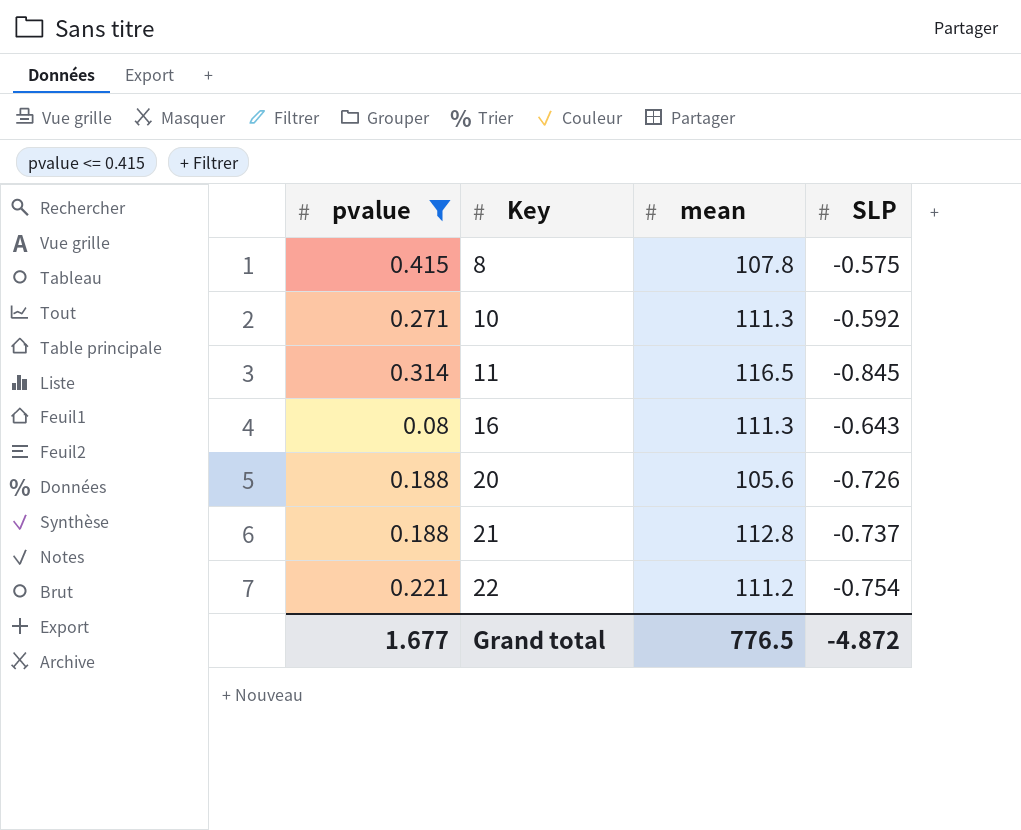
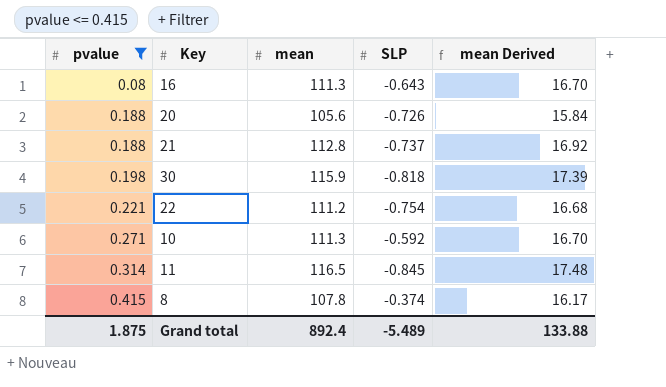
row order: Key ascending -> pvalue ascending
column mean Derived | formula: none -> [mean] * 0.15
row 30: none -> 0.198 | 115.9 | -0.818 | 17.39
8 | SLP: -0.575 -> -0.374
Grand total | pvalue: 1.677 -> 1.875
Grand total | mean: 776.5 -> 892.4
Grand total | SLP: -4.872 -> -5.489

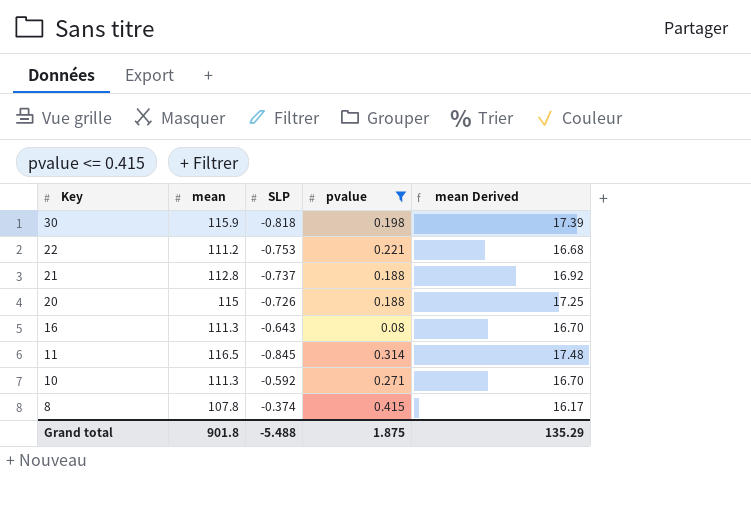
row order: pvalue ascending -> Key descending
column pvalue | position: 1 -> 4
22 | SLP: -0.754 -> -0.753
20 | mean: 105.6 -> 115
20 | mean Derived: 15.84 -> 17.25
Grand total | mean: 892.4 -> 901.8
Grand total | SLP: -5.489 -> -5.488
Grand total | mean Derived: 133.88 -> 135.29

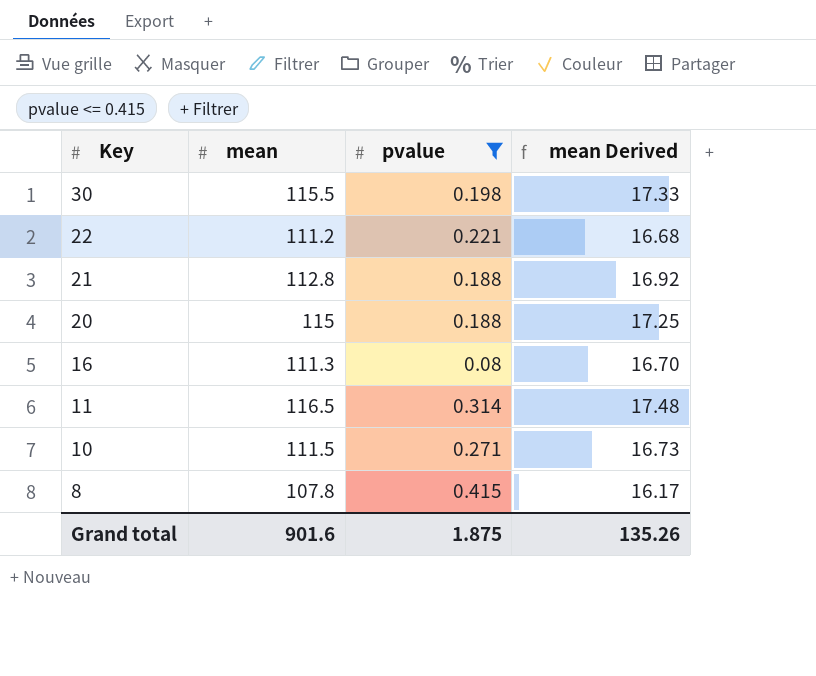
column SLP | position: 3 -> none
30 | mean: 115.9 -> 115.5
30 | mean Derived: 17.39 -> 17.33
10 | mean: 111.3 -> 111.5
10 | mean Derived: 16.70 -> 16.73
Grand total | mean: 901.8 -> 901.6
Grand total | mean Derived: 135.29 -> 135.26

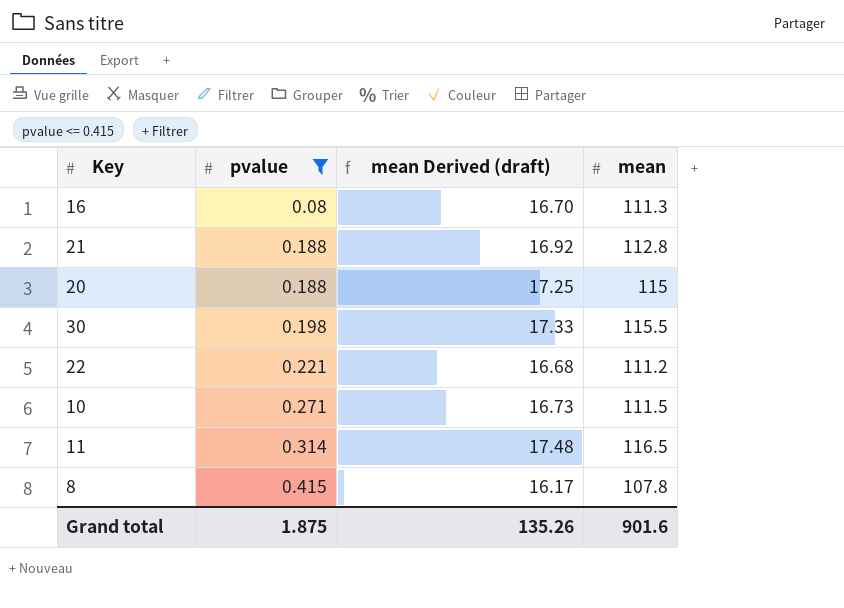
row order: Key descending -> pvalue ascending
column name: mean Derived -> mean Derived (draft)
column mean | position: 2 -> 4

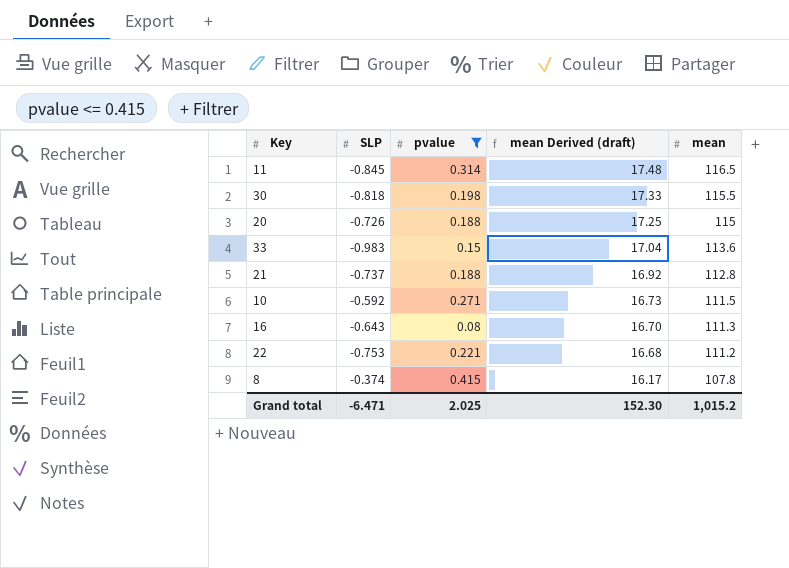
row order: pvalue ascending -> mean Derived (draft) descending
column SLP | position: none -> 2
row 33: none -> -0.983 | 0.15 | 17.04 | 113.6
Grand total | pvalue: 1.875 -> 2.025
Grand total | mean Derived (draft): 135.26 -> 152.30
Grand total | mean: 901.6 -> 1,015.2

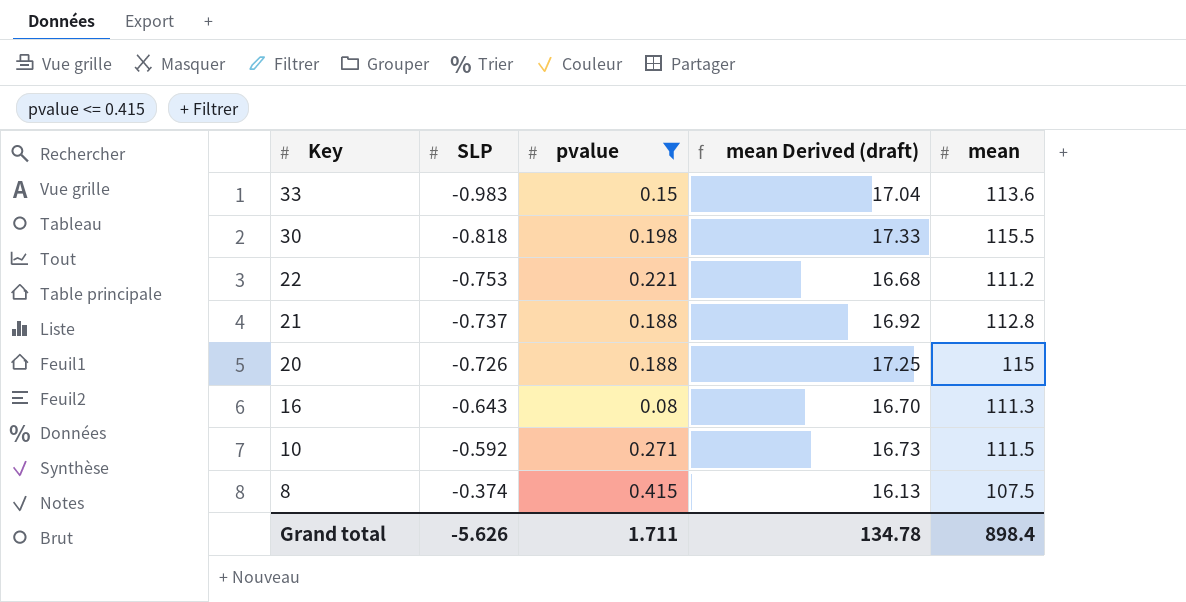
row order: mean Derived (draft) descending -> Key descending
row 11: -0.845 | 0.314 | 17.48 | 116.5 -> none
8 | mean Derived (draft): 16.17 -> 16.13
8 | mean: 107.8 -> 107.5
Grand total | SLP: -6.471 -> -5.626
Grand total | pvalue: 2.025 -> 1.711
Grand total | mean Derived (draft): 152.30 -> 134.78
Grand total | mean: 1,015.2 -> 898.4

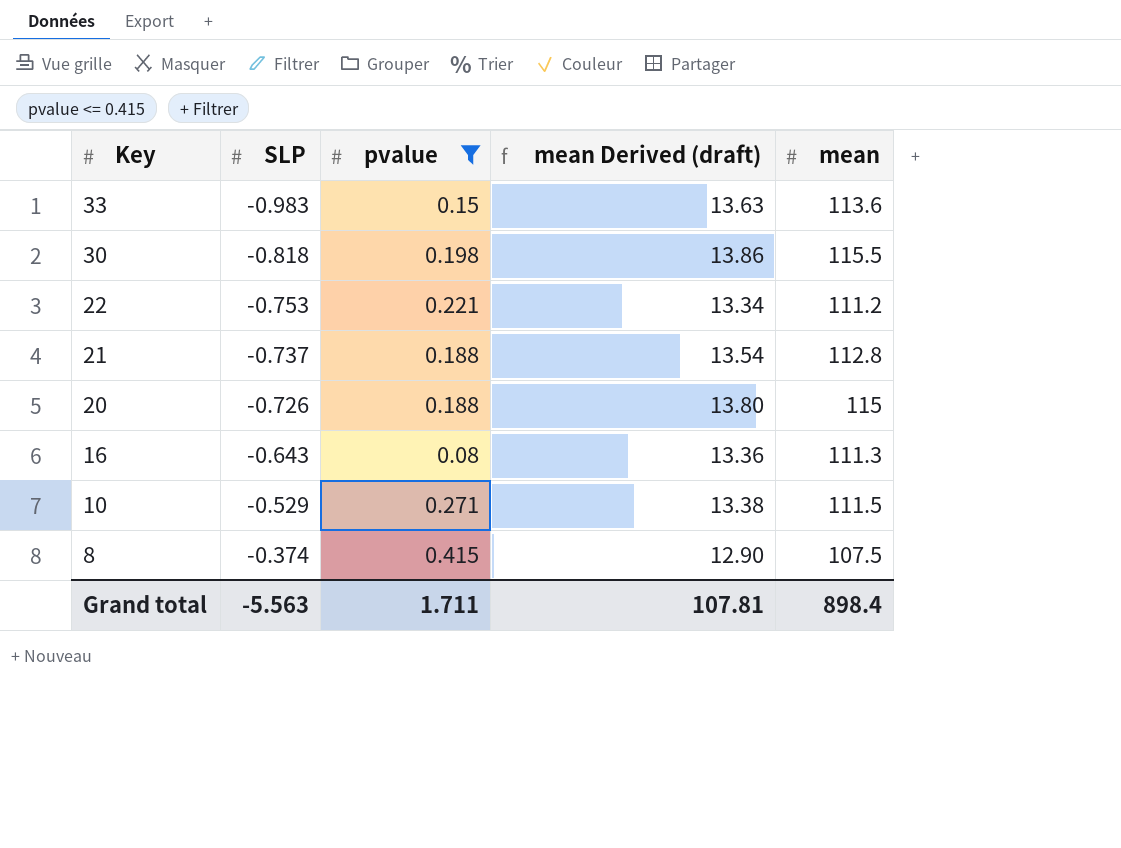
column mean Derived (draft) | formula: [mean] * 0.15 -> [mean] * 0.12
10 | SLP: -0.592 -> -0.529
Grand total | SLP: -5.626 -> -5.563
Grand total | mean Derived (draft): 134.78 -> 107.81

